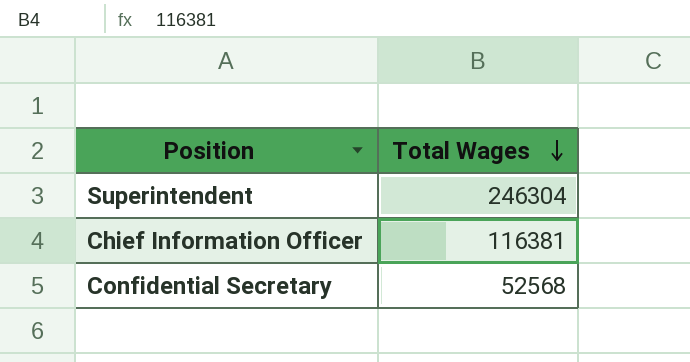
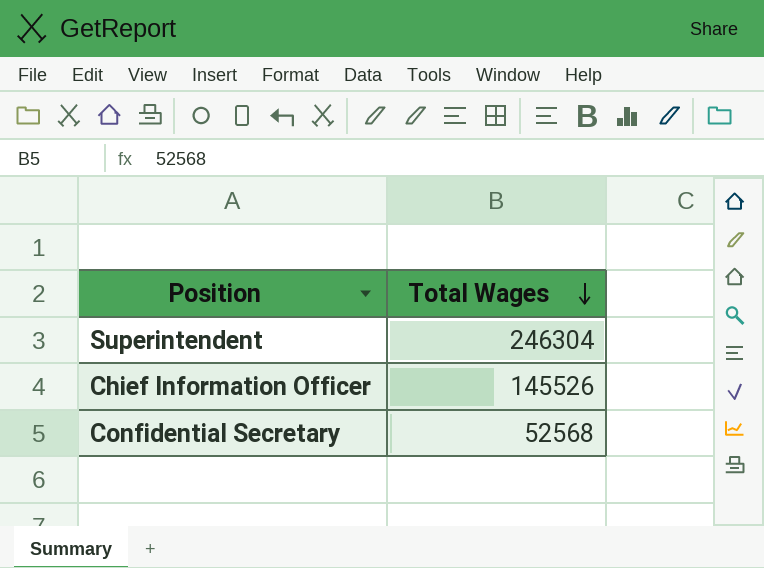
Chief Information Officer | Total Wages: 116381 -> 145526

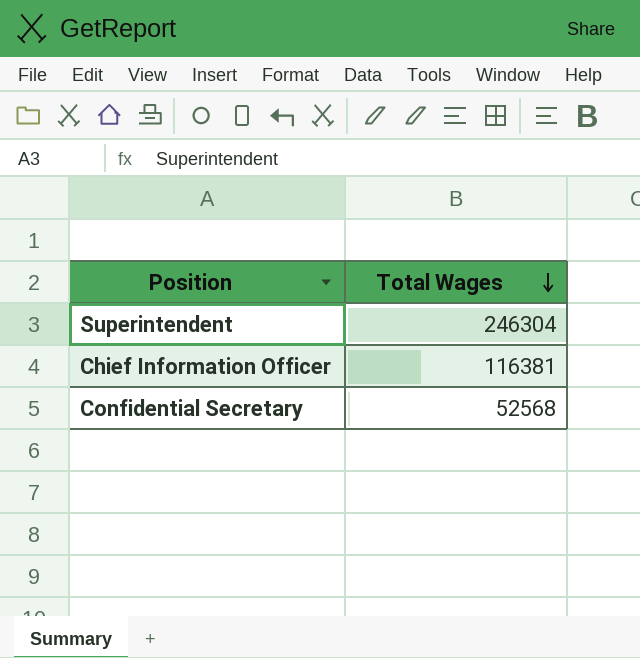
Chief Information Officer | Total Wages: 145526 -> 116381

